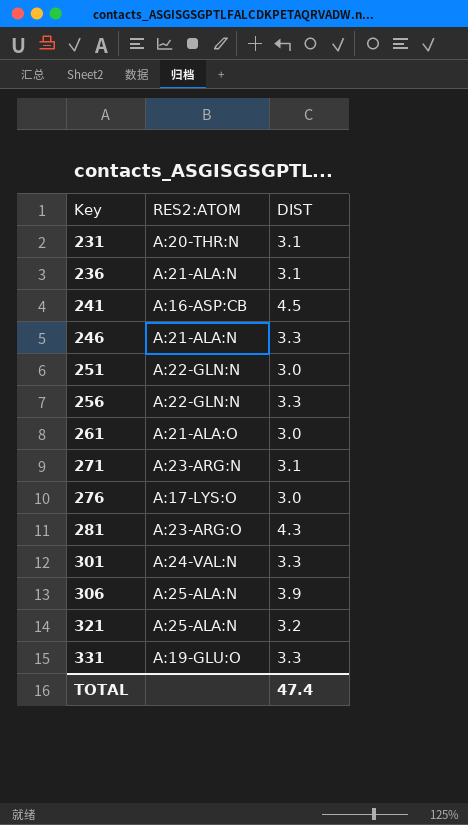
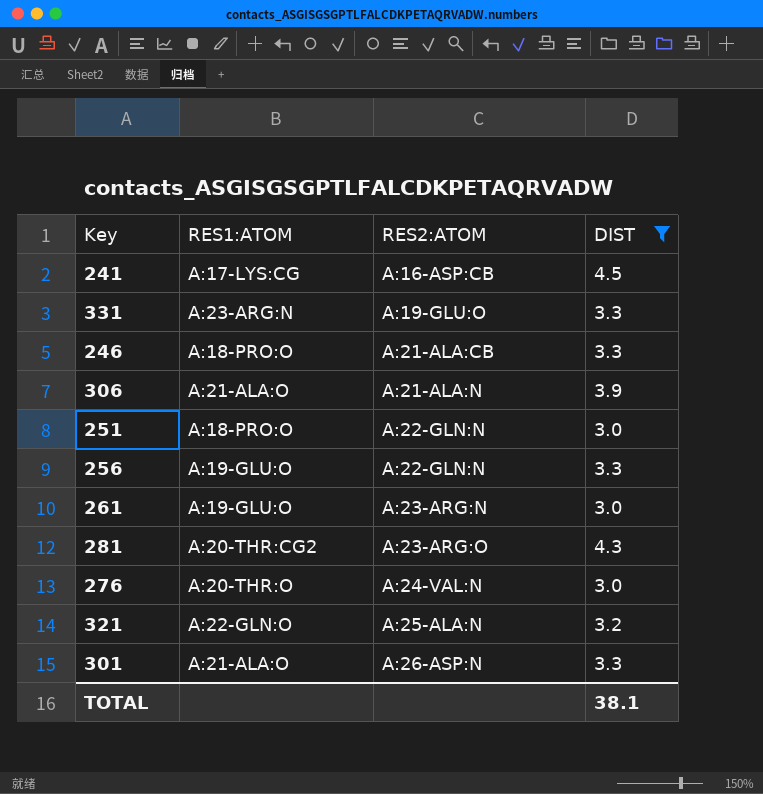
filter: none -> DIST != 3.1
row order: Key ascending -> RES2:ATOM ascending
column RES1:ATOM | position: none -> 2
246 | RES2:ATOM: A:21-ALA:N -> A:21-ALA:CB
306 | RES2:ATOM: A:25-ALA:N -> A:21-ALA:N
261 | RES2:ATOM: A:21-ALA:O -> A:23-ARG:N
276 | RES2:ATOM: A:17-LYS:O -> A:24-VAL:N
301 | RES2:ATOM: A:24-VAL:N -> A:26-ASP:N
TOTAL | DIST: 47.4 -> 38.1

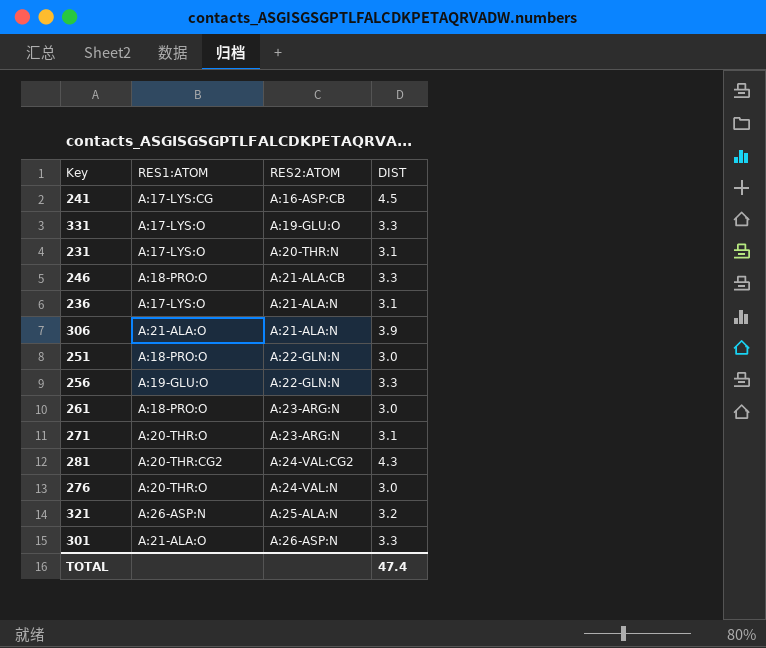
filter: DIST != 3.1 -> none
331 | RES1:ATOM: A:23-ARG:N -> A:17-LYS:O
261 | RES1:ATOM: A:19-GLU:O -> A:18-PRO:O
281 | RES2:ATOM: A:23-ARG:O -> A:24-VAL:CG2
321 | RES1:ATOM: A:22-GLN:O -> A:26-ASP:N
TOTAL | DIST: 38.1 -> 47.4

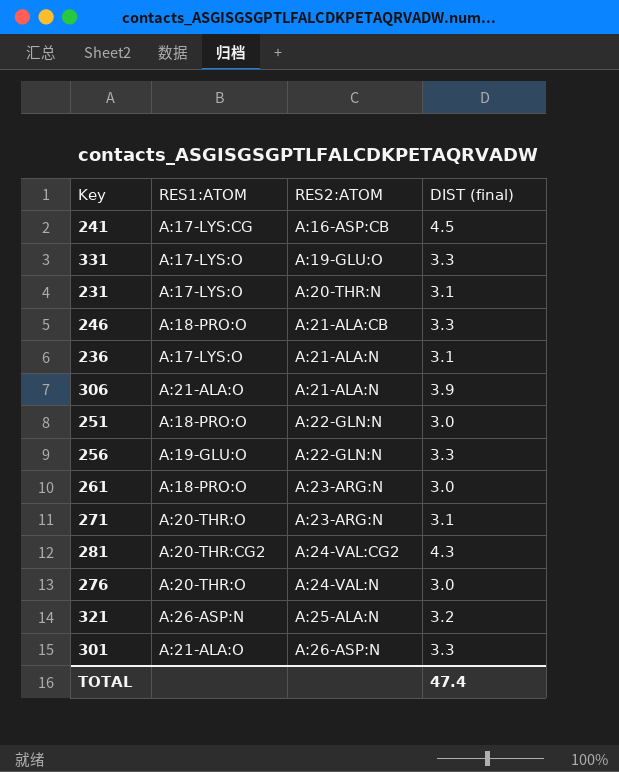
column name: DIST -> DIST (final)

